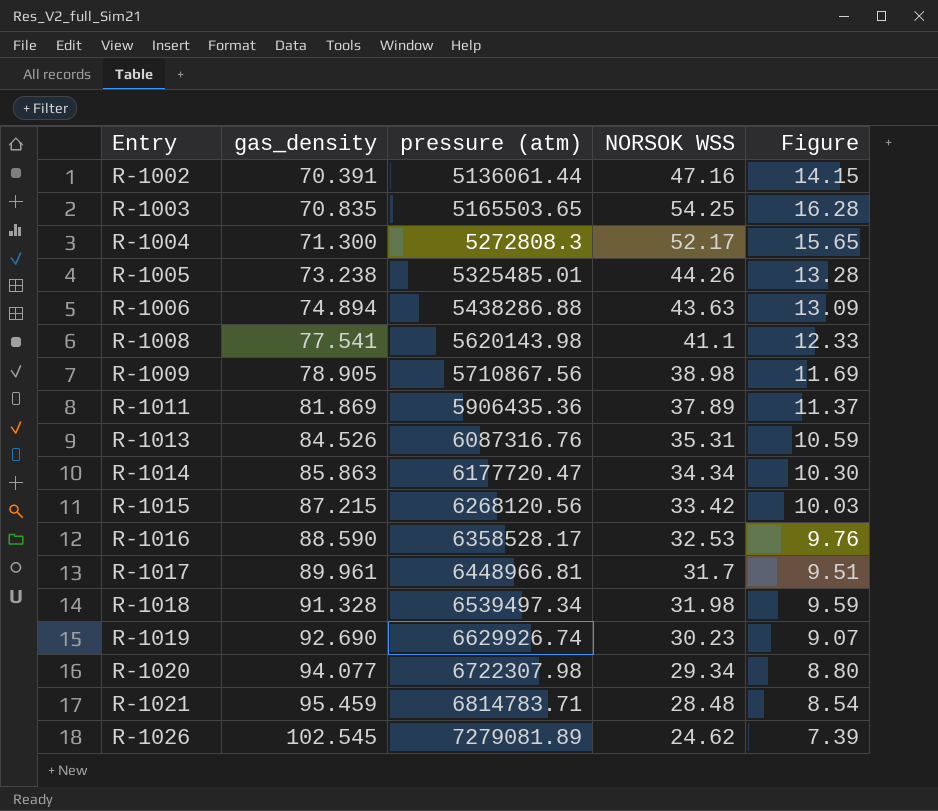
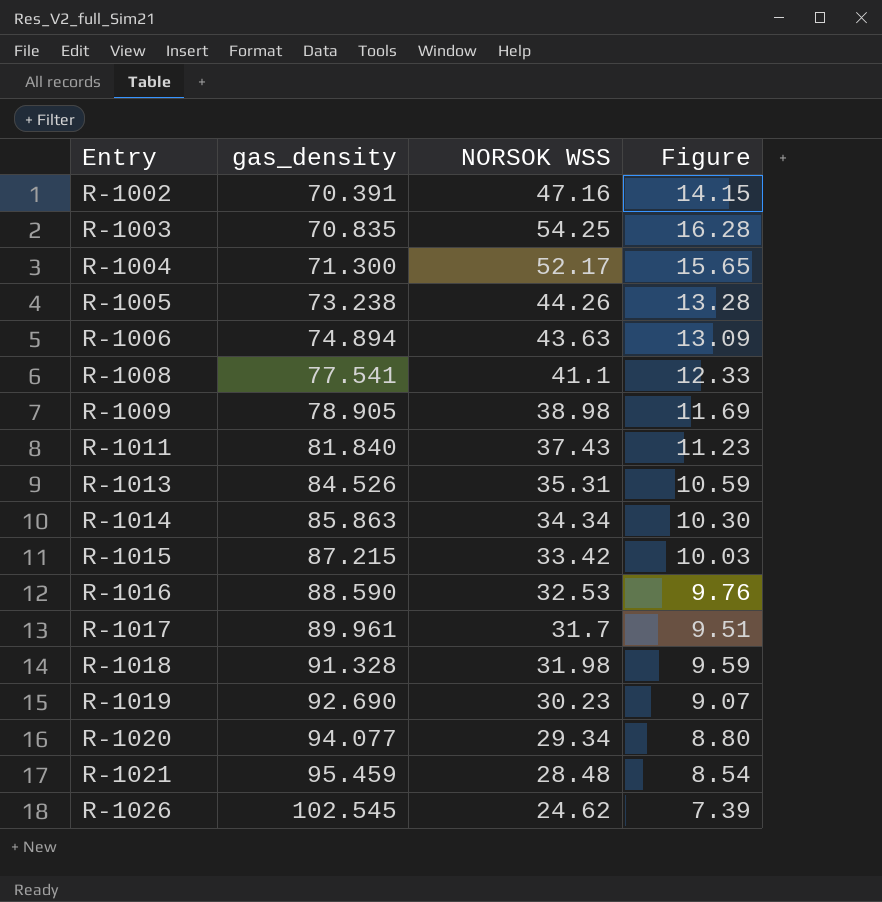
column pressure (atm) | position: 3 -> none
R-1011 | gas_density: 81.869 -> 81.840
R-1011 | NORSOK WSS: 37.89 -> 37.43
R-1011 | Figure: 11.37 -> 11.23

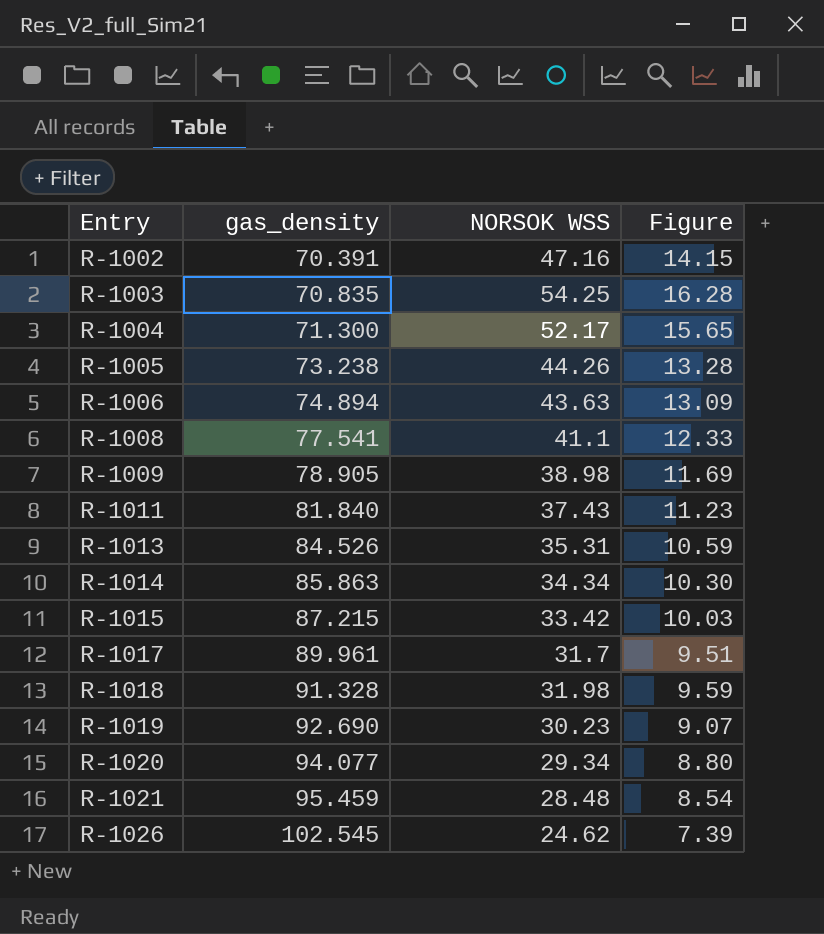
row R-1016: 88.590 | 32.53 | 9.76 -> none

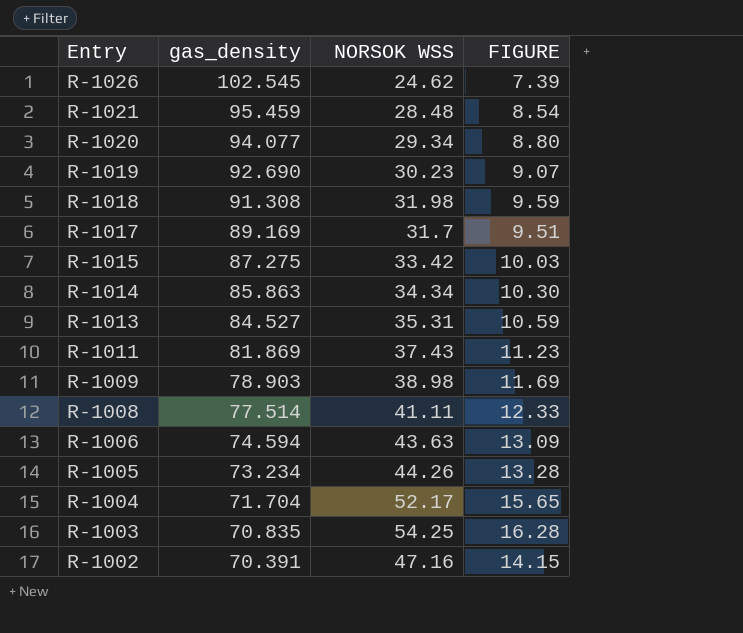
row order: Entry ascending -> Entry descending
column name: Figure -> FIGURE
R-1018 | gas_density: 91.328 -> 91.308
R-1017 | gas_density: 89.961 -> 89.169
R-1015 | gas_density: 87.215 -> 87.275
R-1013 | gas_density: 84.526 -> 84.527
R-1011 | gas_density: 81.840 -> 81.869
R-1009 | gas_density: 78.905 -> 78.903
R-1008 | gas_density: 77.541 -> 77.514
R-1008 | NORSOK WSS: 41.1 -> 41.11
R-1006 | gas_density: 74.894 -> 74.594
R-1005 | gas_density: 73.238 -> 73.234
R-1004 | gas_density: 71.300 -> 71.704

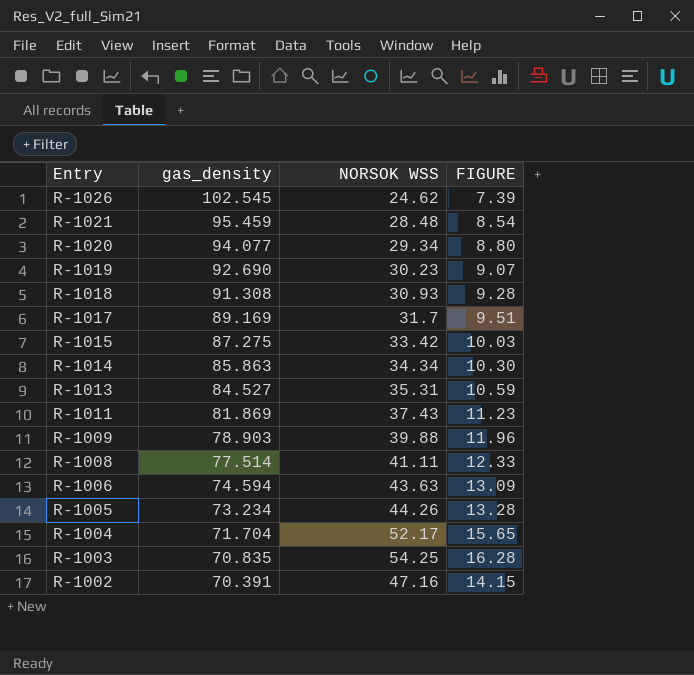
R-1018 | NORSOK WSS: 31.98 -> 30.93
R-1018 | FIGURE: 9.59 -> 9.28
R-1009 | NORSOK WSS: 38.98 -> 39.88
R-1009 | FIGURE: 11.69 -> 11.96

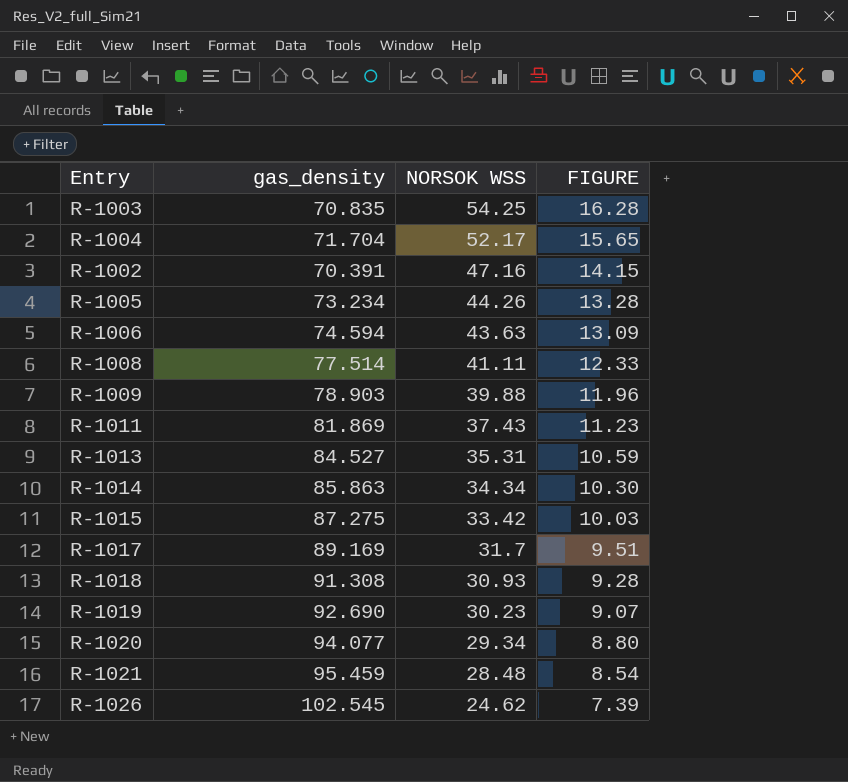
row order: Entry descending -> NORSOK WSS descending

